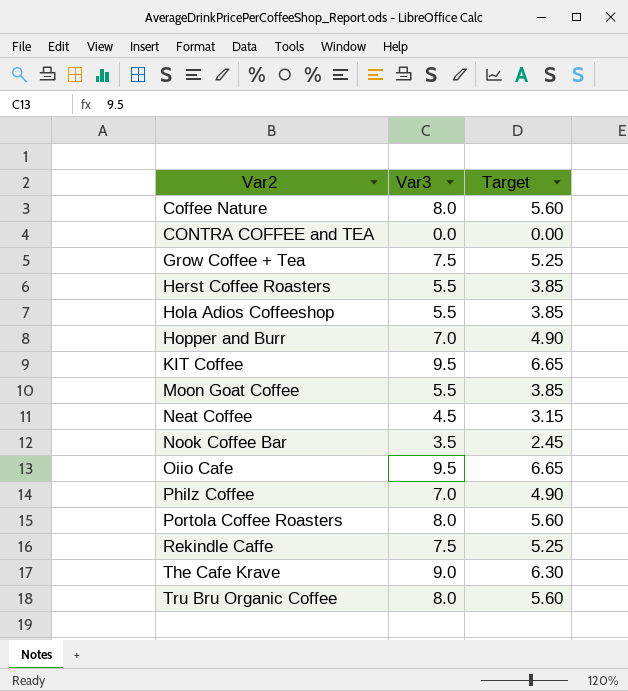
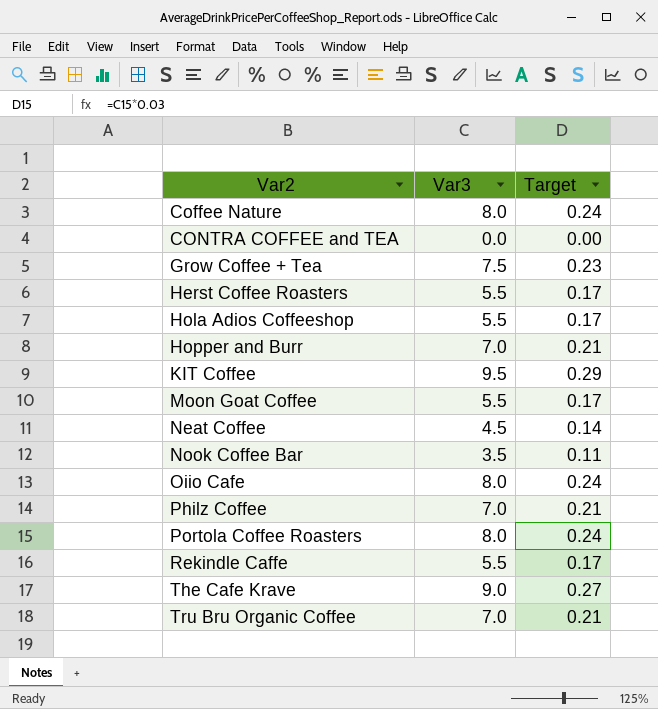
column Target | formula: [Var3] * 0.7 -> [Var3] * 0.03
Oiio Cafe | Var3: 9.5 -> 8.0
Rekindle Caffe | Var3: 7.5 -> 5.5
Tru Bru Organic Coffee | Var3: 8.0 -> 7.0

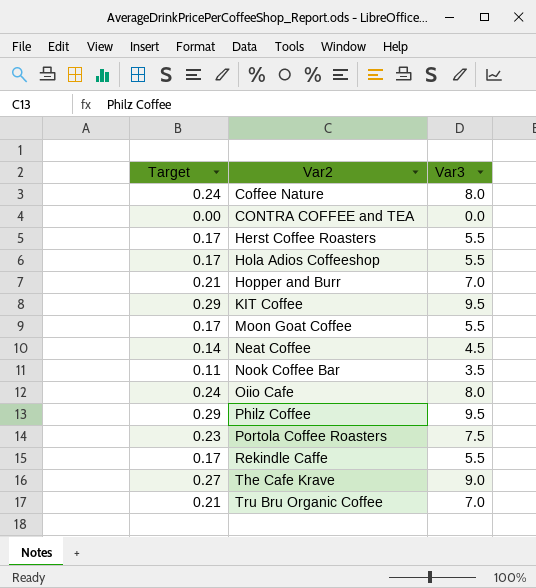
column Target | position: 3 -> 1
row Grow Coffee + Tea: 7.5 | 0.23 -> none
Philz Coffee | Target: 0.21 -> 0.29
Philz Coffee | Var3: 7.0 -> 9.5
Portola Coffee Roasters | Target: 0.24 -> 0.23
Portola Coffee Roasters | Var3: 8.0 -> 7.5

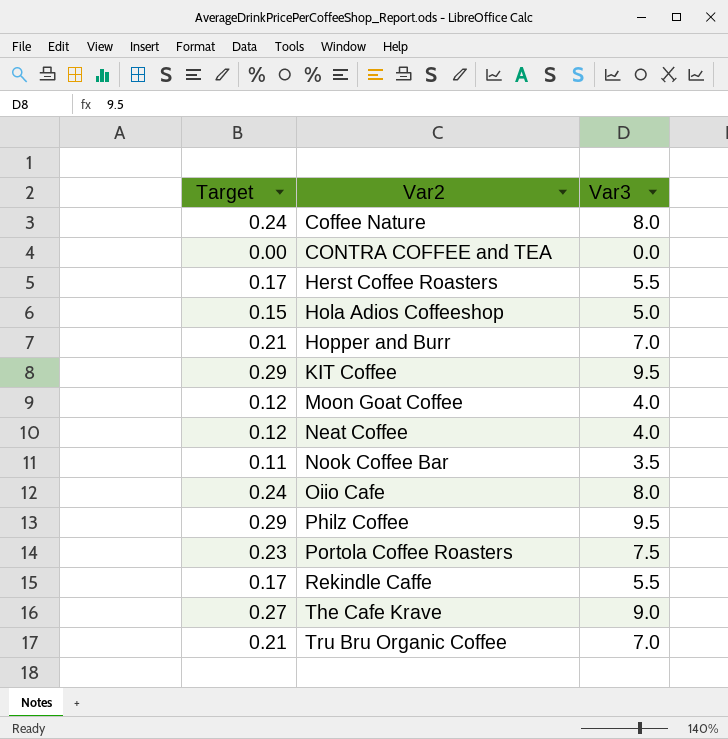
Hola Adios Coffeeshop | Target: 0.17 -> 0.15
Hola Adios Coffeeshop | Var3: 5.5 -> 5.0
Moon Goat Coffee | Target: 0.17 -> 0.12
Moon Goat Coffee | Var3: 5.5 -> 4.0
Neat Coffee | Target: 0.14 -> 0.12
Neat Coffee | Var3: 4.5 -> 4.0

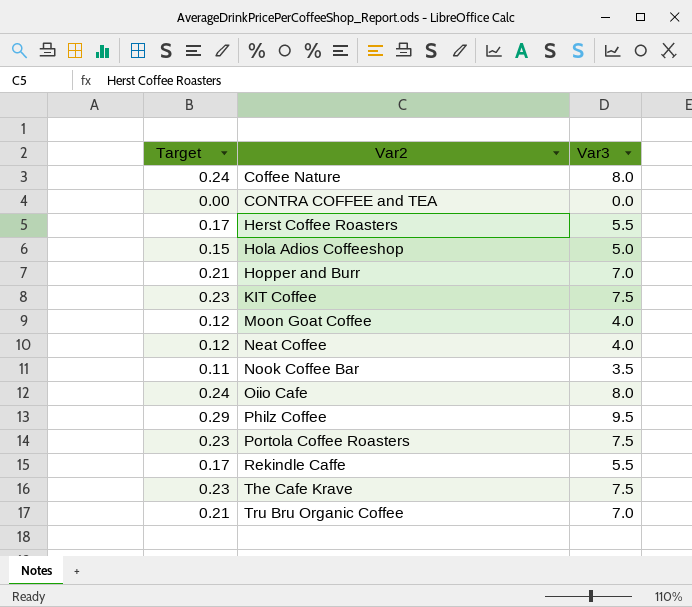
KIT Coffee | Target: 0.29 -> 0.23
KIT Coffee | Var3: 9.5 -> 7.5
The Cafe Krave | Target: 0.27 -> 0.23
The Cafe Krave | Var3: 9.0 -> 7.5

